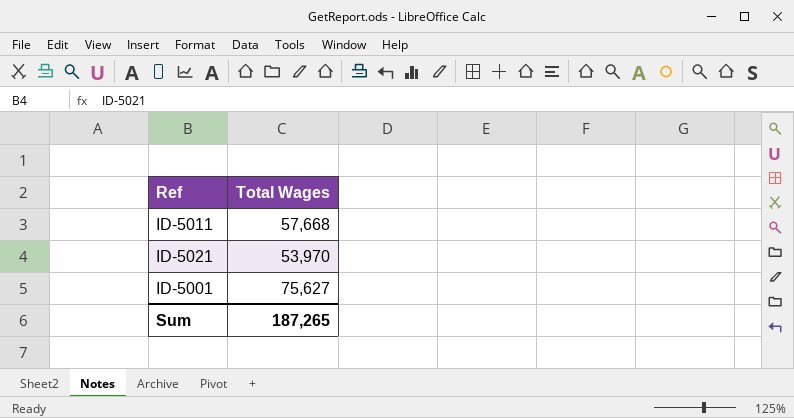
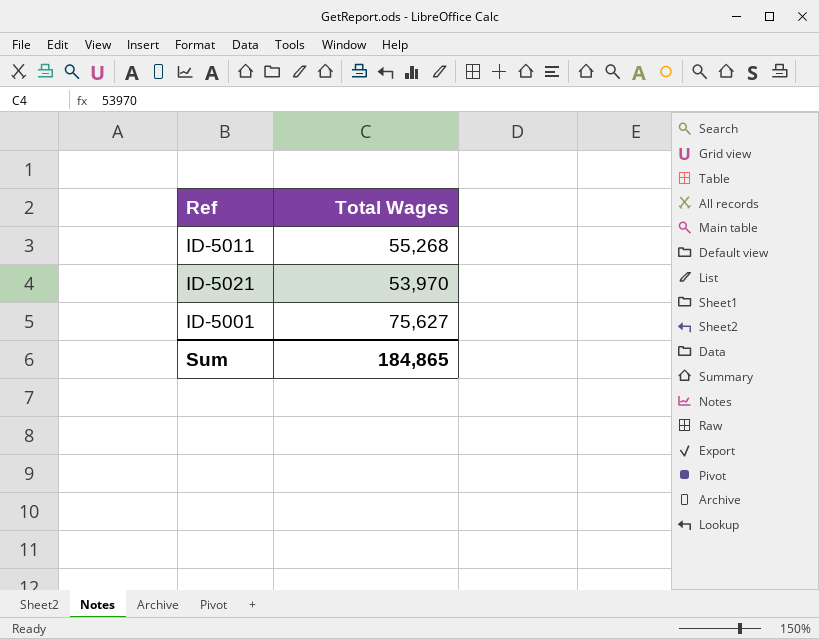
ID-5011 | Total Wages: 57,668 -> 55,268
Sum | Total Wages: 187,265 -> 184,865

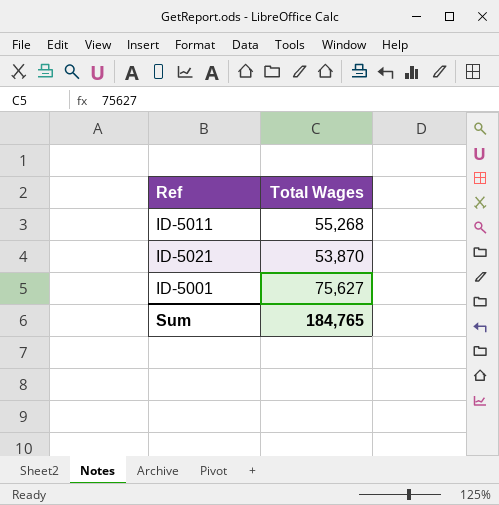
ID-5021 | Total Wages: 53,970 -> 53,870
Sum | Total Wages: 184,865 -> 184,765

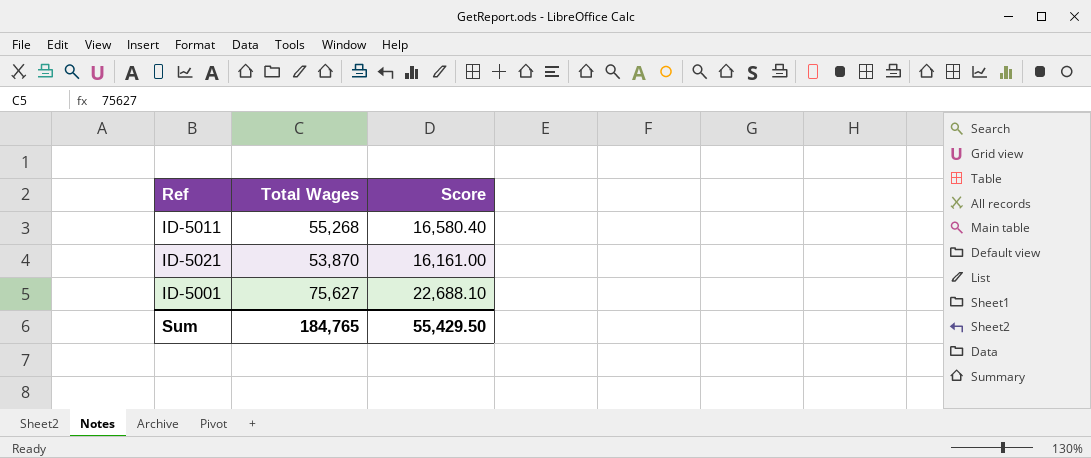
column Score | formula: none -> [Total Wages] * 0.3

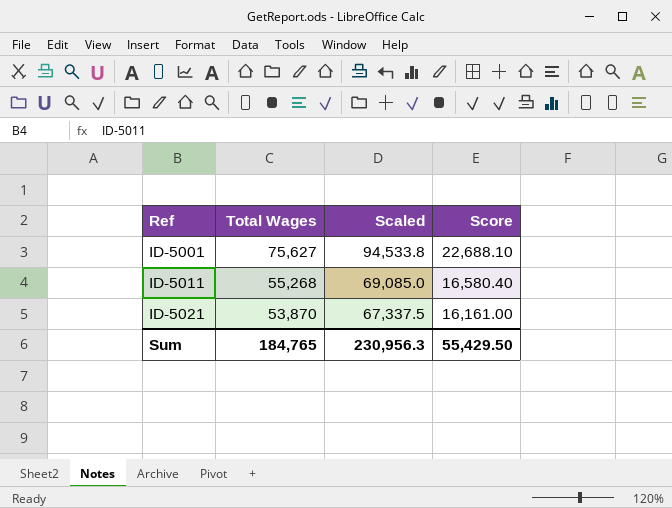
row order: none -> Ref ascending
column Scaled | formula: none -> [Total Wages] * 1.25

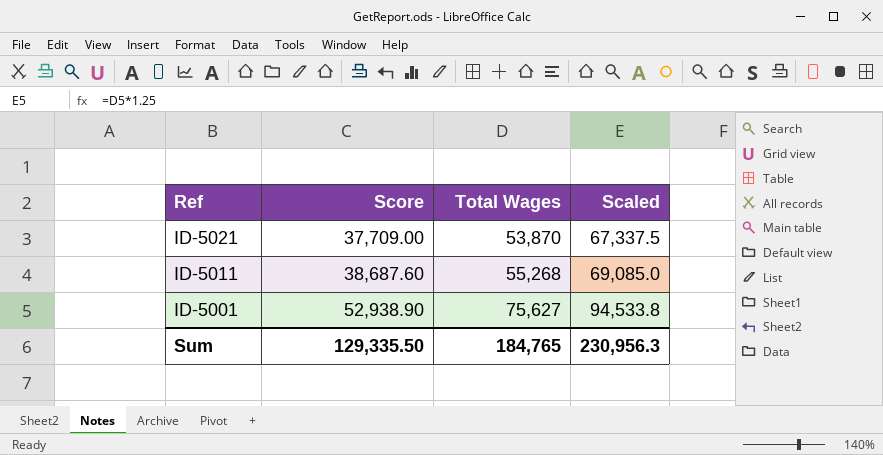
row order: Ref ascending -> Ref descending
column Score | formula: [Total Wages] * 0.3 -> [Total Wages] * 0.7
column Score | position: 4 -> 2
Sum | Score: 55,429.50 -> 129,335.50

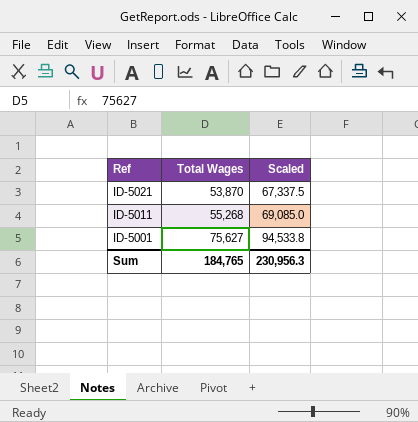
column Score | formula: [Total Wages] * 0.7 -> none

